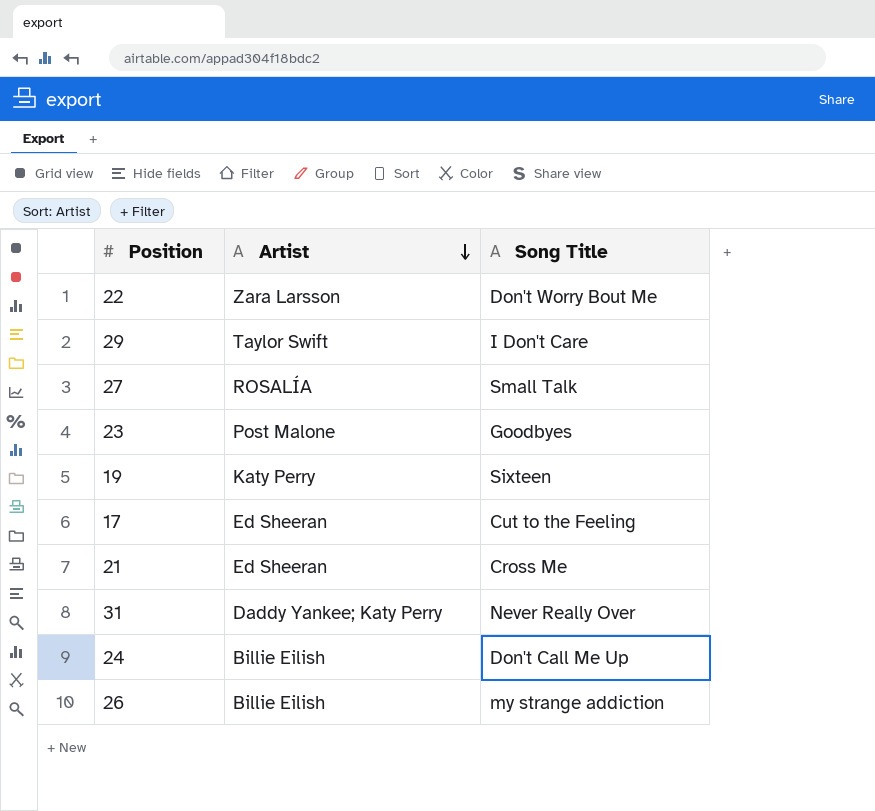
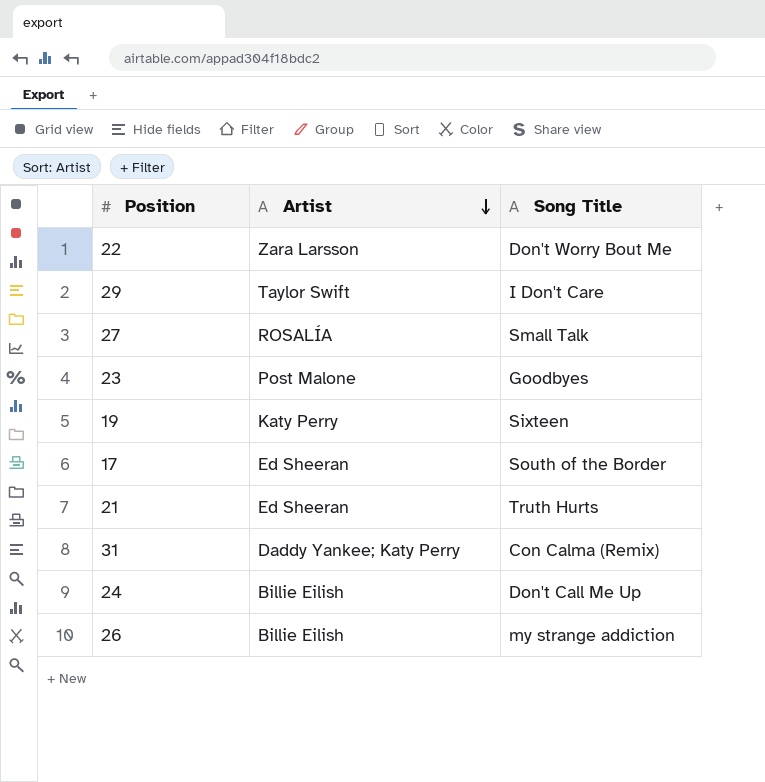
17 | Song Title: Cut to the Feeling -> South of the Border
21 | Song Title: Cross Me -> Truth Hurts
31 | Song Title: Never Really Over -> Con Calma (Remix)

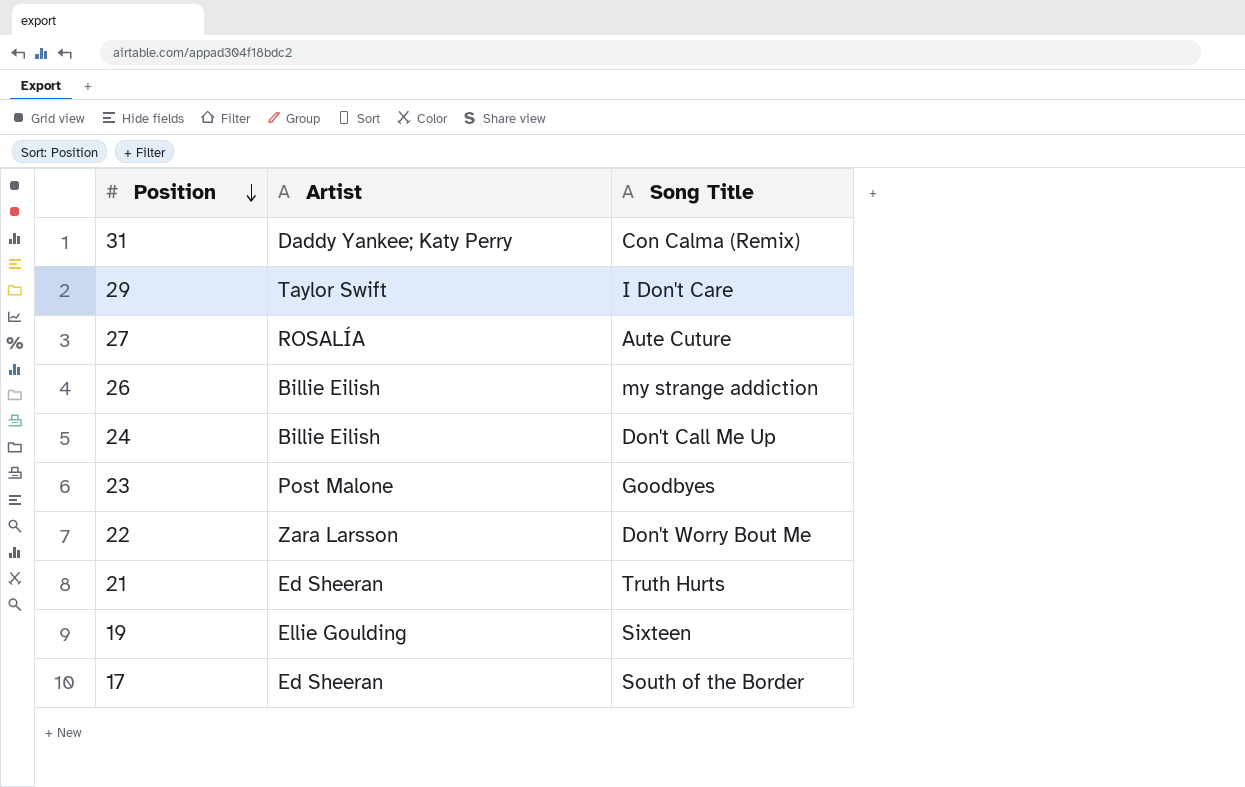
row order: Artist descending -> Position descending
27 | Song Title: Small Talk -> Aute Cuture
19 | Artist: Katy Perry -> Ellie Goulding

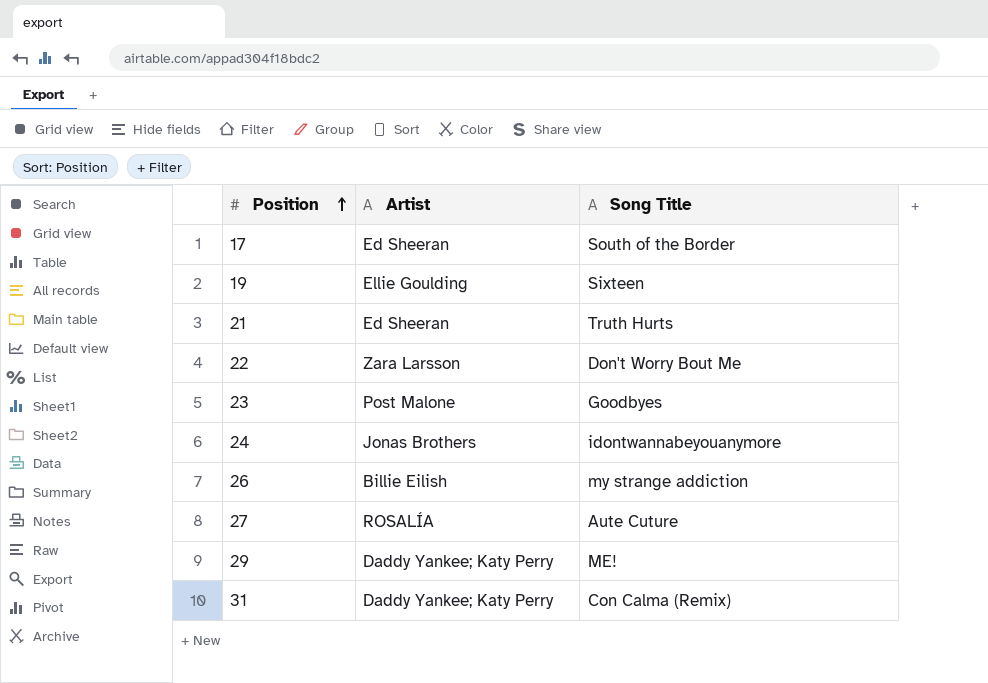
row order: Position descending -> Position ascending
24 | Artist: Billie Eilish -> Jonas Brothers
24 | Song Title: Don't Call Me Up -> idontwannabeyouanymore
29 | Artist: Taylor Swift -> Daddy Yankee; Katy Perry
29 | Song Title: I Don't Care -> ME!

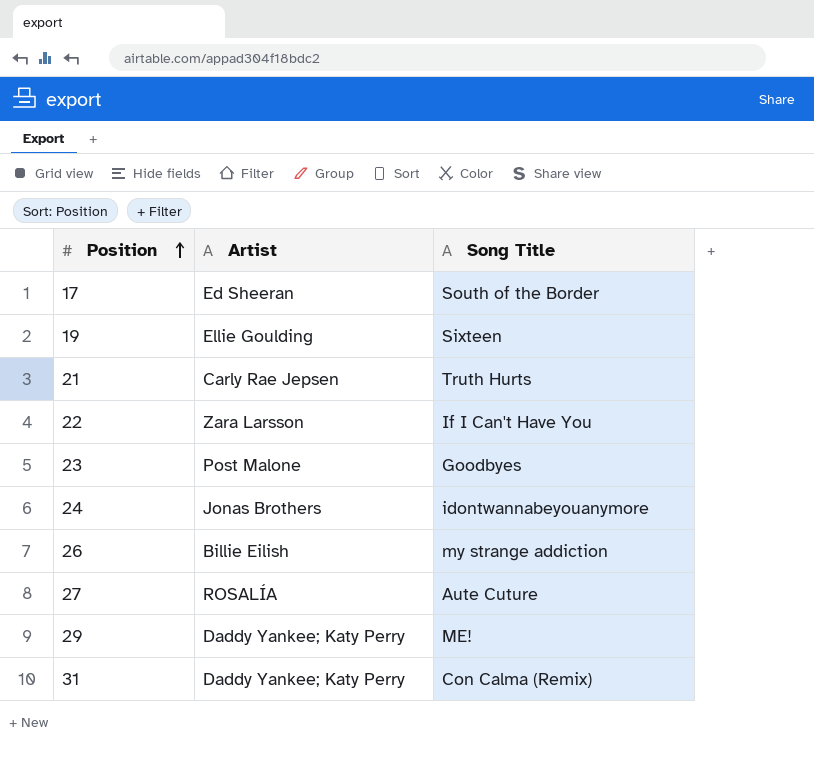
21 | Artist: Ed Sheeran -> Carly Rae Jepsen
22 | Song Title: Don't Worry Bout Me -> If I Can't Have You

